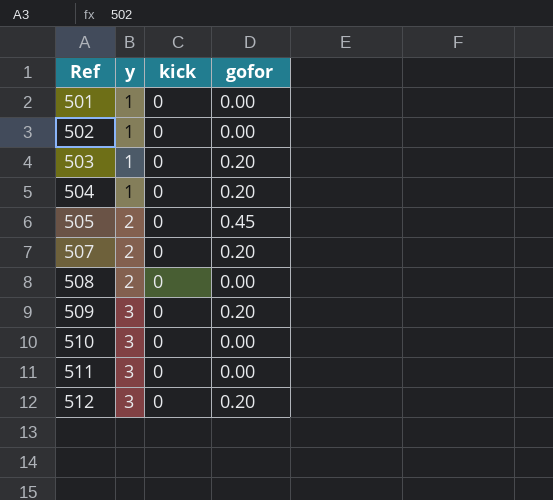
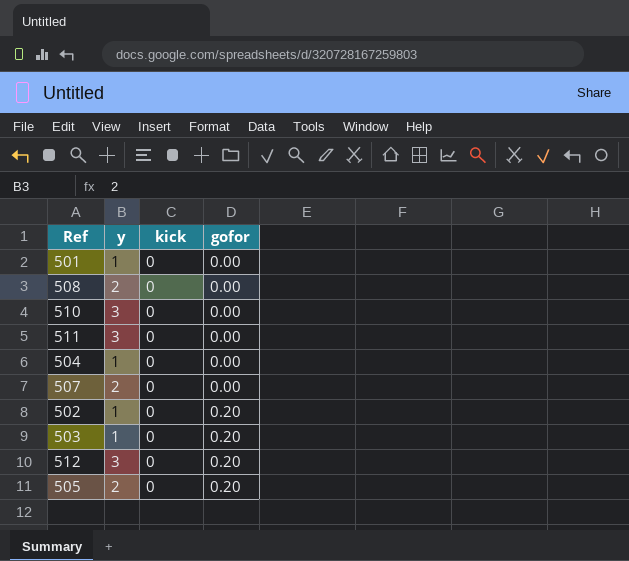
row order: Ref ascending -> gofor ascending
row 509: 3 | 0 | 0.20 -> none
504 | gofor: 0.20 -> 0.00
507 | gofor: 0.20 -> 0.00
502 | gofor: 0.00 -> 0.20
505 | gofor: 0.45 -> 0.20

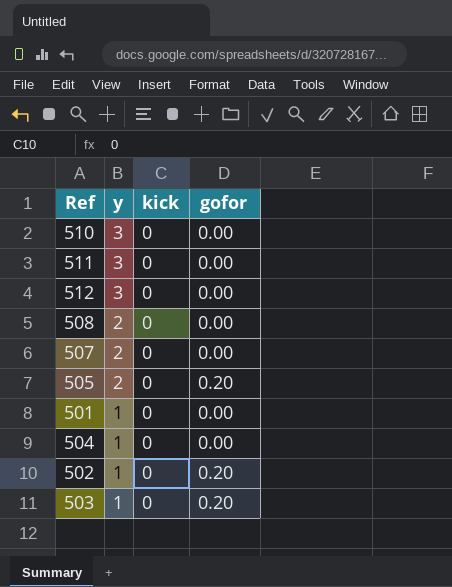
row order: gofor ascending -> y descending
512 | gofor: 0.20 -> 0.00

